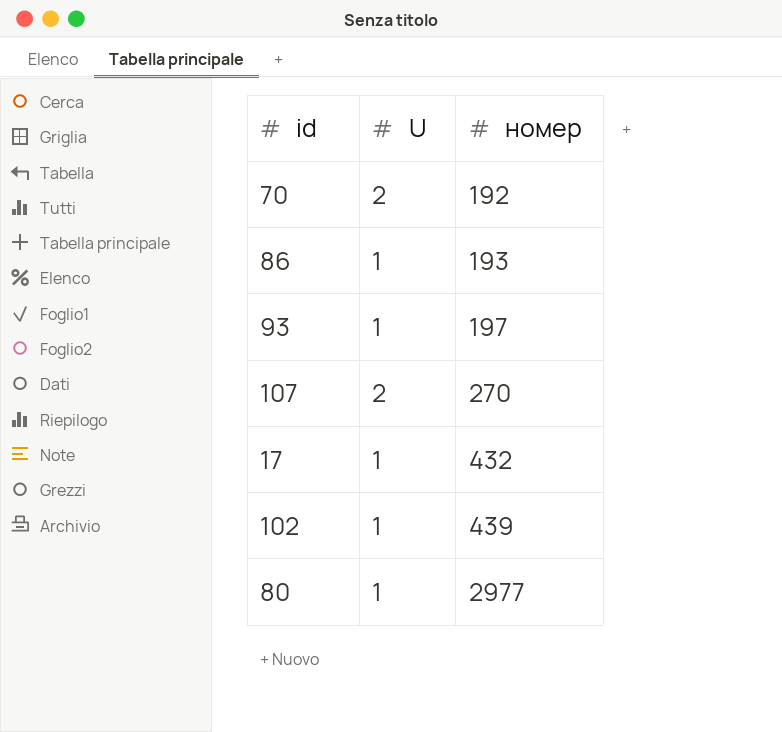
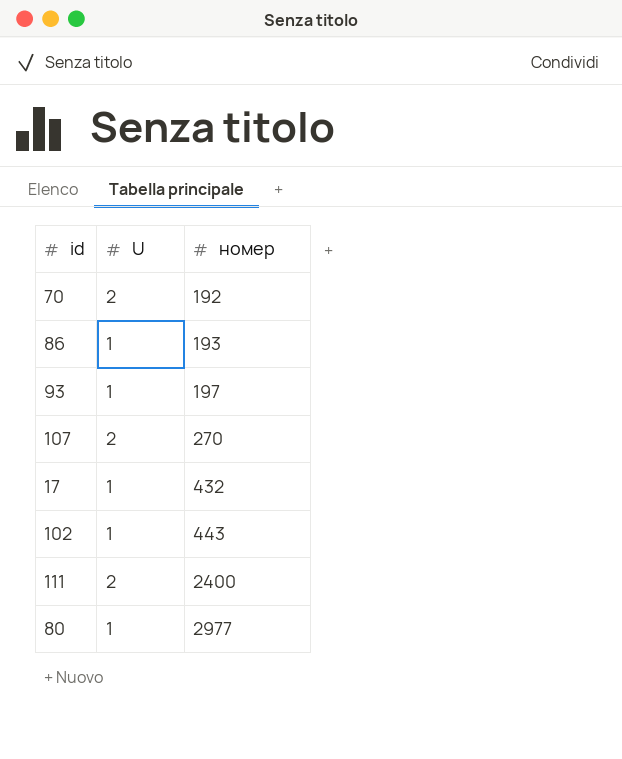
102 | номер: 439 -> 443
row 111: none -> 2 | 2400

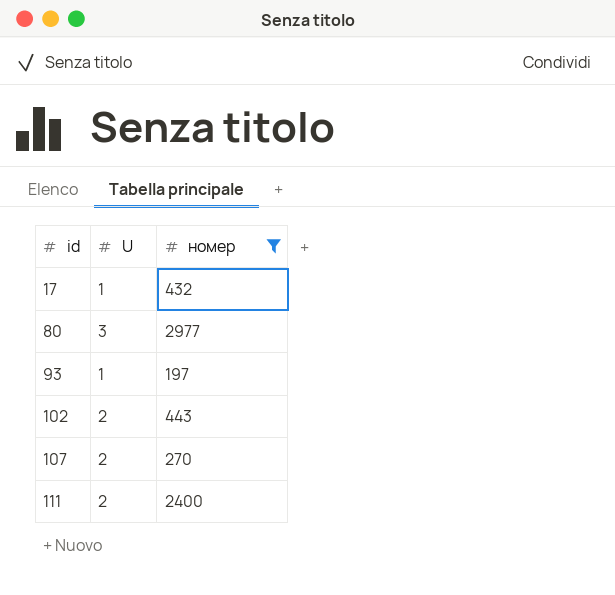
filter: none -> номер >= 197
row order: номер ascending -> id ascending
80 | U: 1 -> 3
102 | U: 1 -> 2

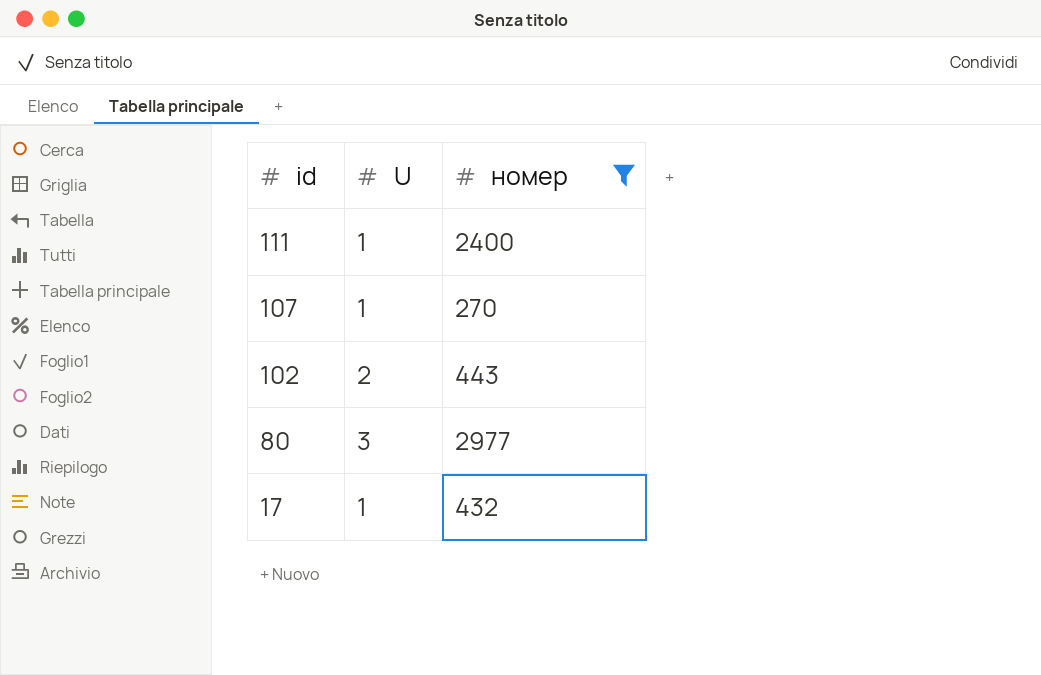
row order: id ascending -> id descending
row 93: 1 | 197 -> none
111 | U: 2 -> 1
107 | U: 2 -> 1

